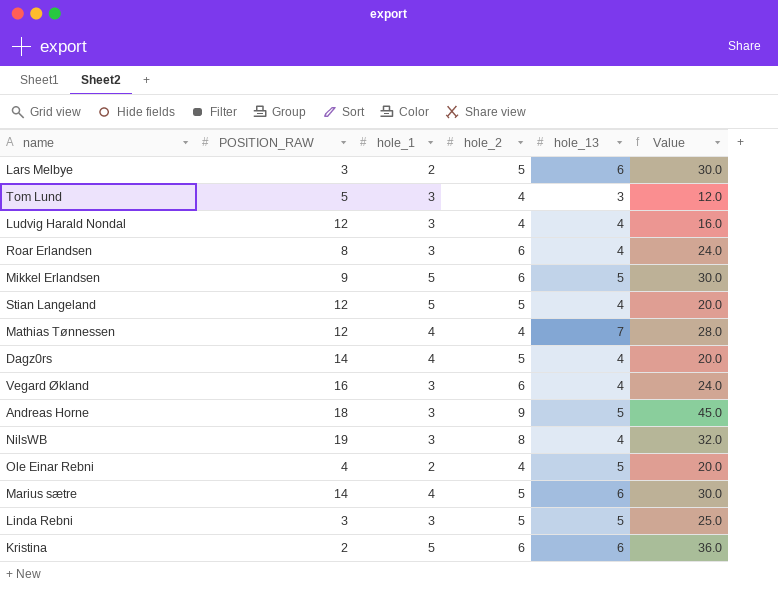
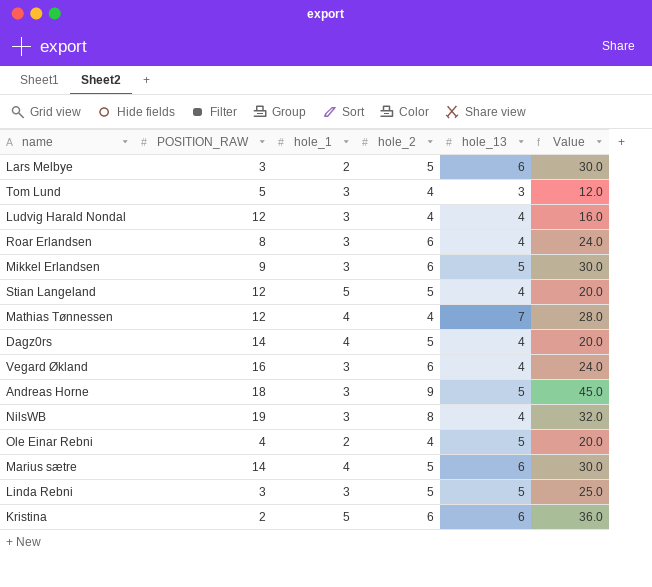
Mikkel Erlandsen | hole_1: 5 -> 3

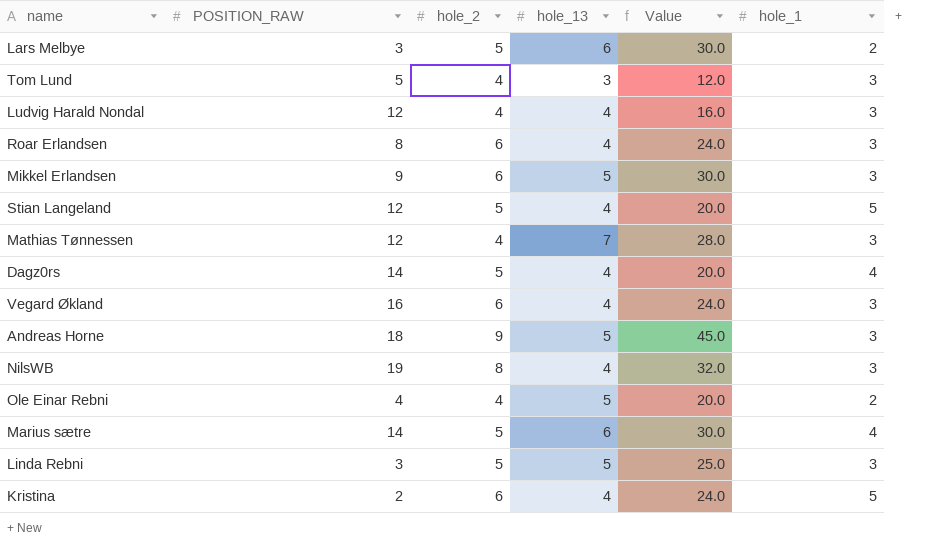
column hole_1 | position: 3 -> 6
Mathias Tønnessen | hole_1: 4 -> 3
Kristina | hole_13: 6 -> 4
Kristina | Value: 36.0 -> 24.0

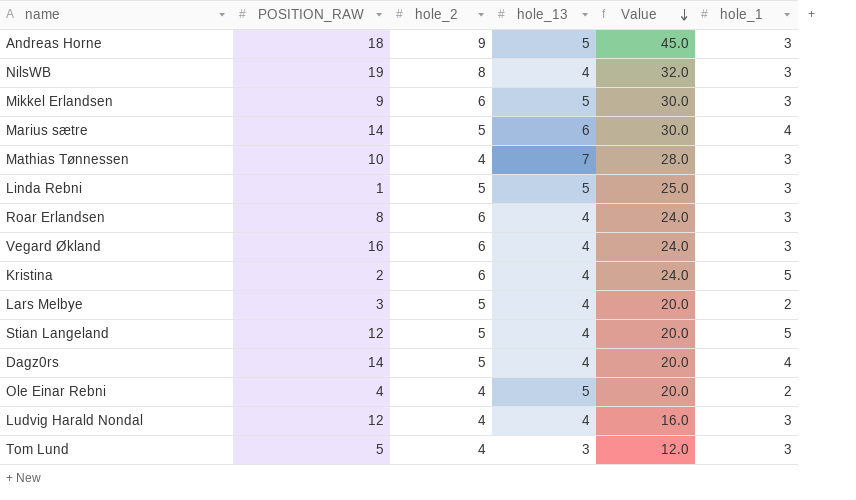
row order: none -> Value descending
Mathias Tønnessen | POSITION_RAW: 12 -> 10
Linda Rebni | POSITION_RAW: 3 -> 1
Lars Melbye | hole_13: 6 -> 4
Lars Melbye | Value: 30.0 -> 20.0

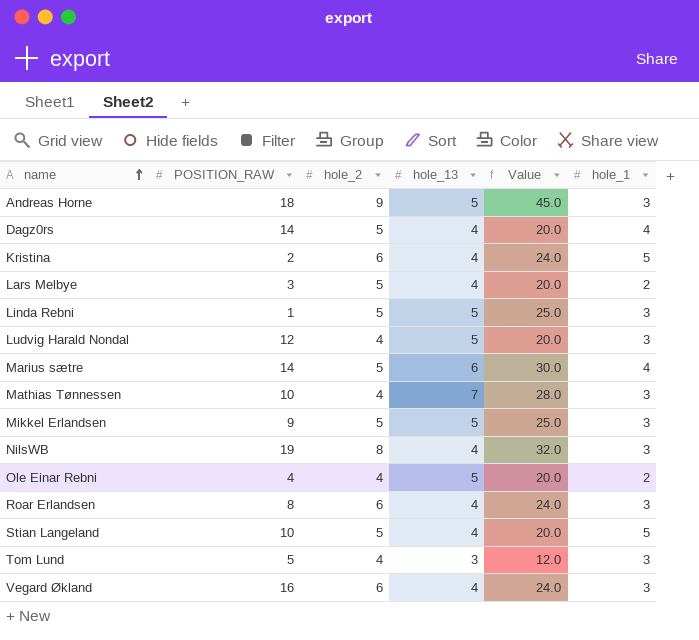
row order: Value descending -> name ascending
Ludvig Harald Nondal | hole_13: 4 -> 5
Ludvig Harald Nondal | Value: 16.0 -> 20.0
Mikkel Erlandsen | hole_2: 6 -> 5
Mikkel Erlandsen | Value: 30.0 -> 25.0
Stian Langeland | POSITION_RAW: 12 -> 10

